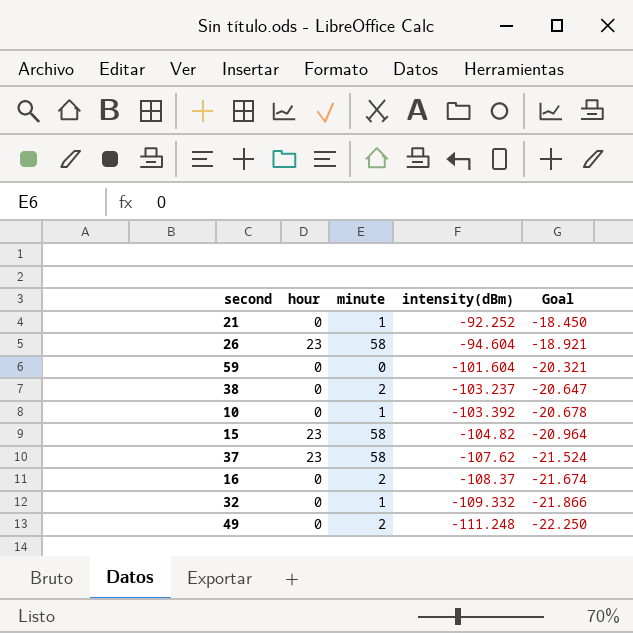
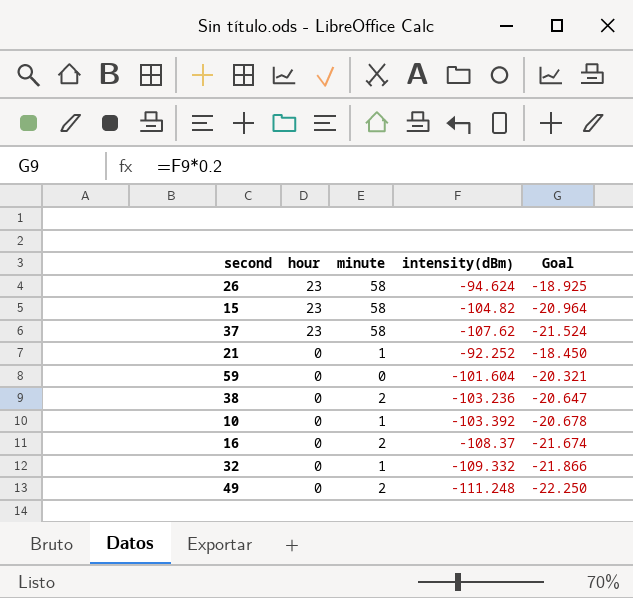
row order: intensity(dBm) descending -> hour descending
26 | intensity(dBm): -94.604 -> -94.624
26 | Goal: -18.921 -> -18.925
38 | intensity(dBm): -103.237 -> -103.236

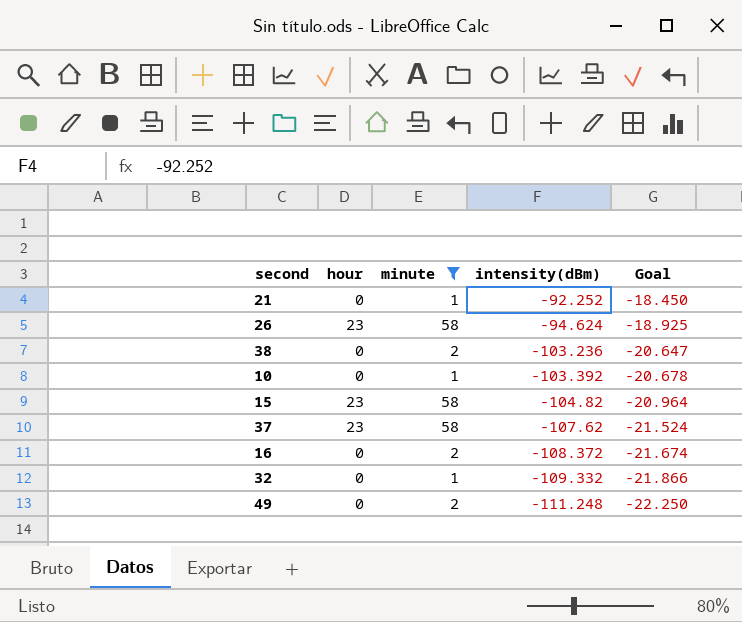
filter: none -> minute != 0
row order: hour descending -> intensity(dBm) descending
16 | intensity(dBm): -108.37 -> -108.372

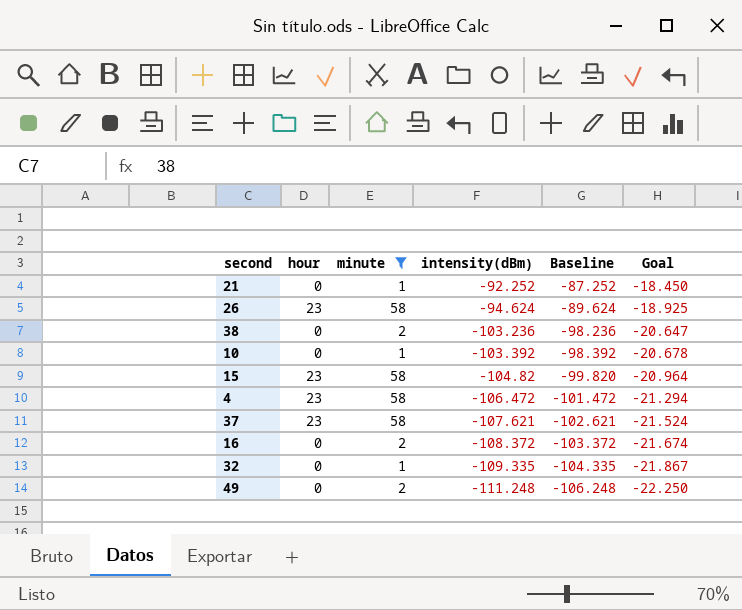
column Baseline | formula: none -> [intensity(dBm)] + 5
row 4: none -> 23 | 58 | -106.472 | -101.472 | -21.294
37 | intensity(dBm): -107.62 -> -107.621
32 | intensity(dBm): -109.332 -> -109.335
32 | Goal: -21.866 -> -21.867

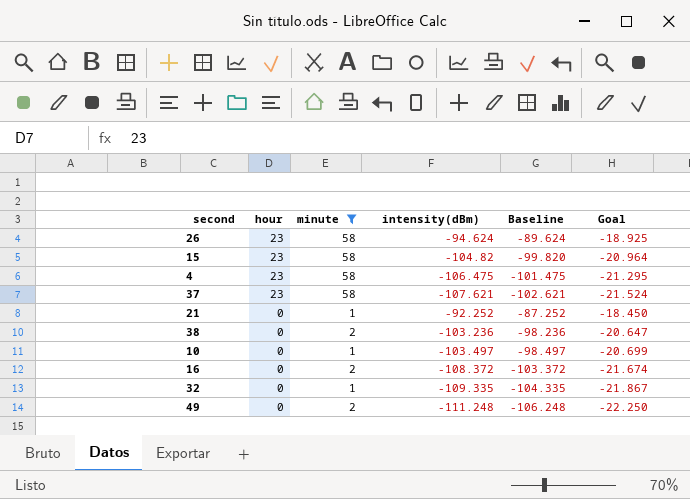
row order: intensity(dBm) descending -> hour descending
4 | intensity(dBm): -106.472 -> -106.475
4 | Baseline: -101.472 -> -101.475
4 | Goal: -21.294 -> -21.295
10 | intensity(dBm): -103.392 -> -103.497
10 | Baseline: -98.392 -> -98.497
10 | Goal: -20.678 -> -20.699

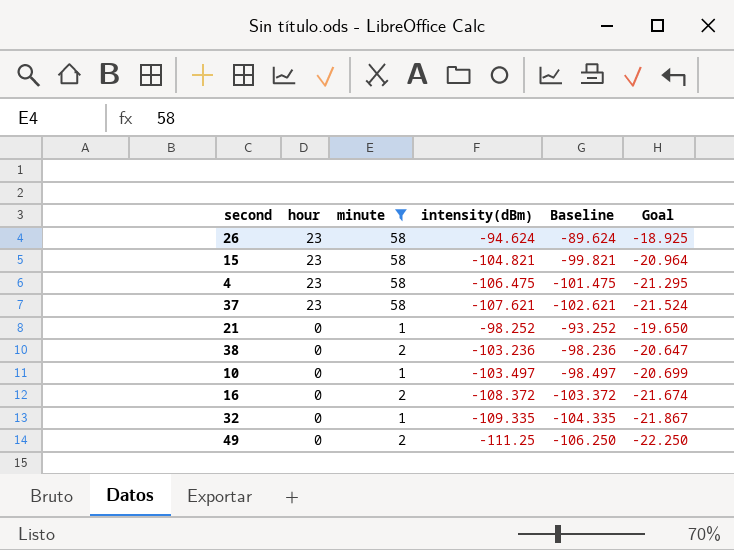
15 | intensity(dBm): -104.82 -> -104.821
15 | Baseline: -99.820 -> -99.821
21 | intensity(dBm): -92.252 -> -98.252
21 | Baseline: -87.252 -> -93.252
21 | Goal: -18.450 -> -19.650
49 | intensity(dBm): -111.248 -> -111.25
49 | Baseline: -106.248 -> -106.250

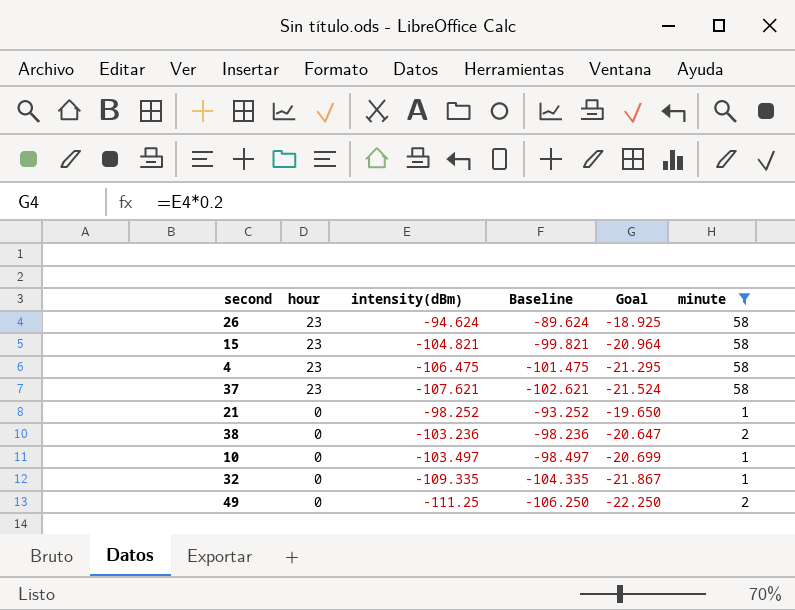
column minute | position: 3 -> 6
row 16: 0 | 2 | -108.372 | -103.372 | -21.674 -> none

